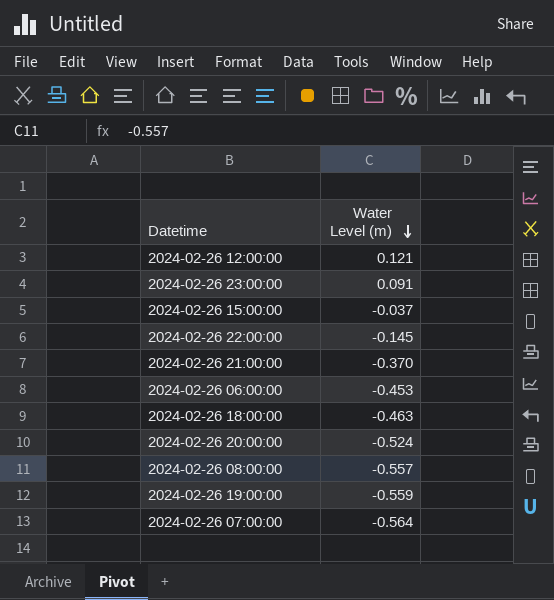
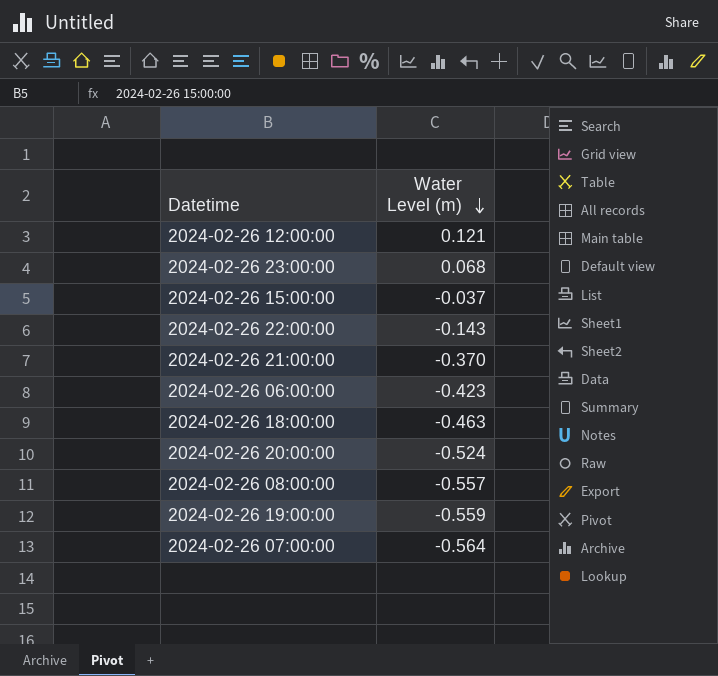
2024-02-26 23:00:00 | Water Level (m): 0.091 -> 0.068
2024-02-26 22:00:00 | Water Level (m): -0.145 -> -0.143
2024-02-26 06:00:00 | Water Level (m): -0.453 -> -0.423

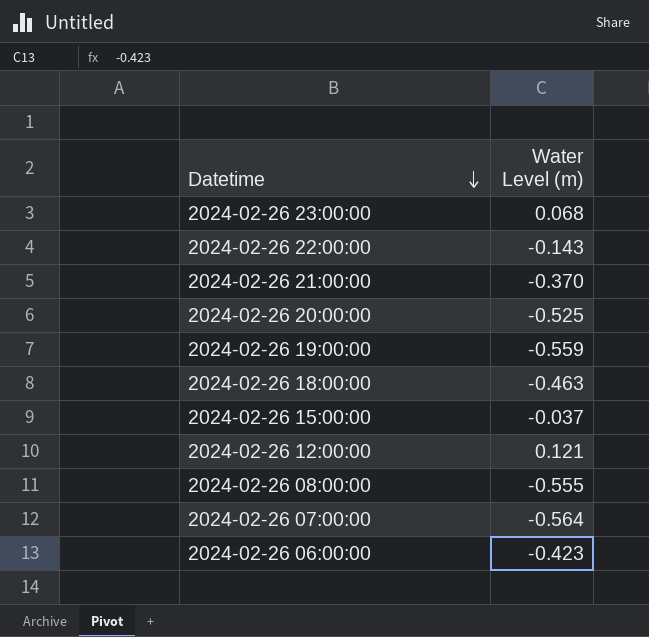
row order: Water Level (m) descending -> Datetime descending
2024-02-26 20:00:00 | Water Level (m): -0.524 -> -0.525
2024-02-26 08:00:00 | Water Level (m): -0.557 -> -0.555

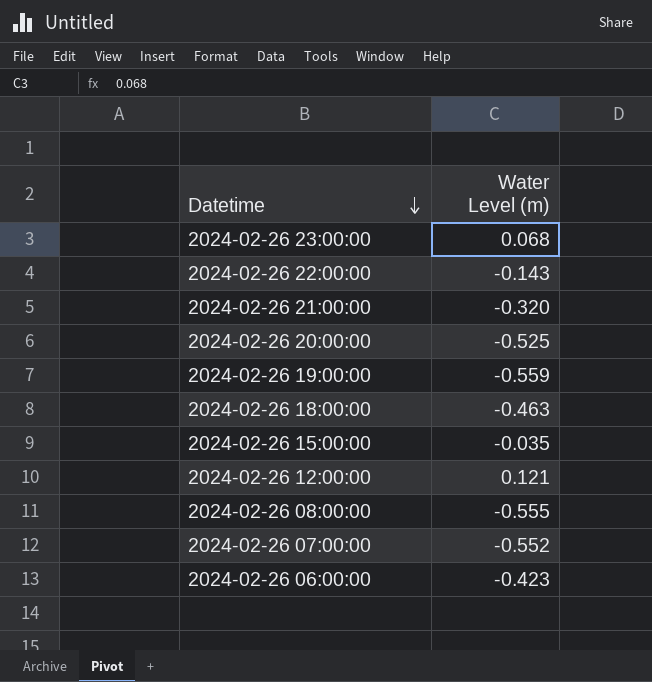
2024-02-26 21:00:00 | Water Level (m): -0.370 -> -0.320
2024-02-26 15:00:00 | Water Level (m): -0.037 -> -0.035
2024-02-26 07:00:00 | Water Level (m): -0.564 -> -0.552

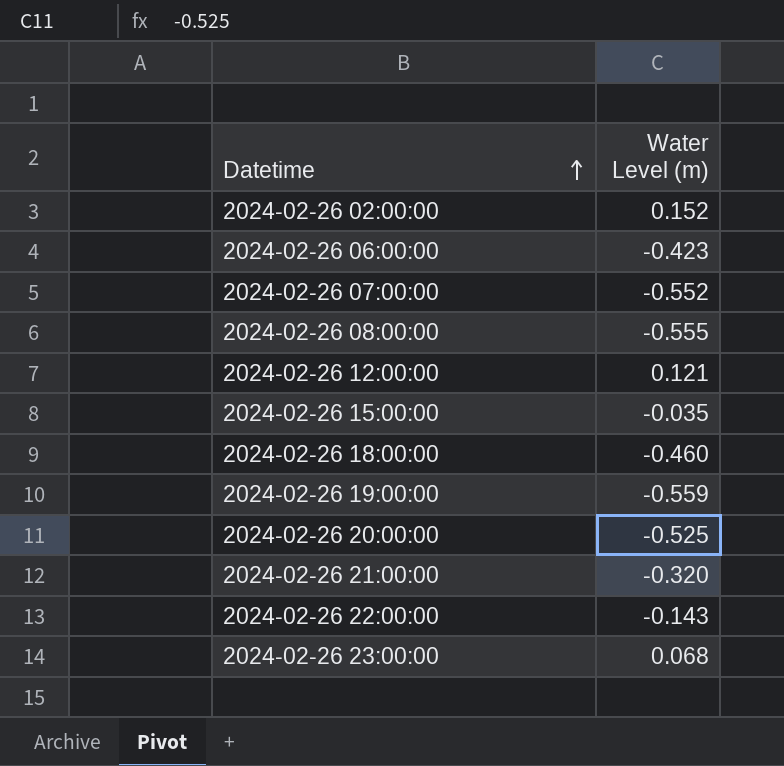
row order: Datetime descending -> Datetime ascending
row 2024-02-26 02:00:00: none -> 0.152
2024-02-26 18:00:00 | Water Level (m): -0.463 -> -0.460

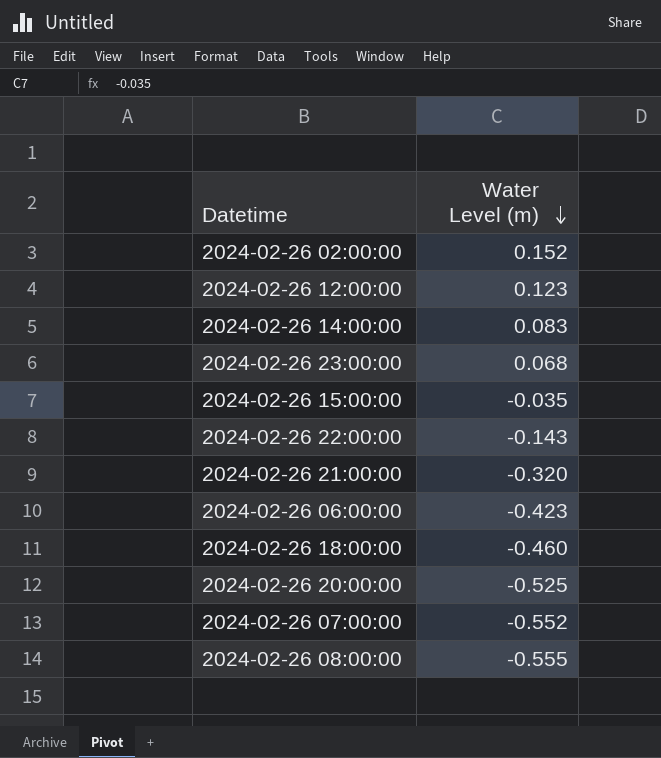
row order: Datetime ascending -> Water Level (m) descending
row 2024-02-26 19:00:00: -0.559 -> none
2024-02-26 12:00:00 | Water Level (m): 0.121 -> 0.123
row 2024-02-26 14:00:00: none -> 0.083

